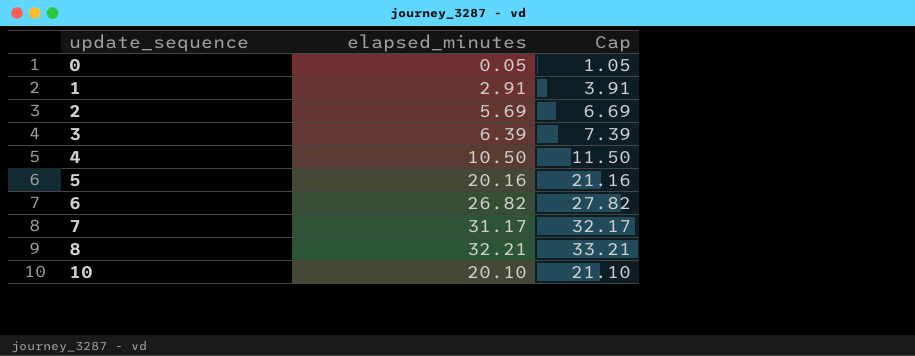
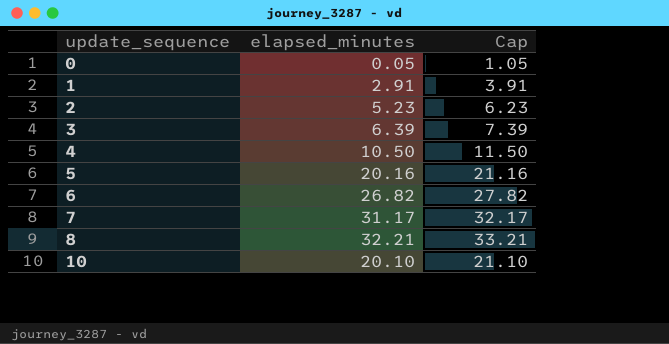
2 | elapsed_minutes: 5.69 -> 5.23
2 | Cap: 6.69 -> 6.23

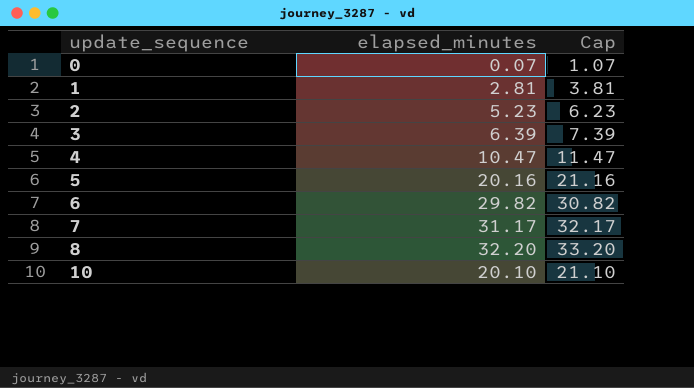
0 | elapsed_minutes: 0.05 -> 0.07
0 | Cap: 1.05 -> 1.07
1 | elapsed_minutes: 2.91 -> 2.81
1 | Cap: 3.91 -> 3.81
4 | elapsed_minutes: 10.50 -> 10.47
4 | Cap: 11.50 -> 11.47
6 | elapsed_minutes: 26.82 -> 29.82
6 | Cap: 27.82 -> 30.82
8 | elapsed_minutes: 32.21 -> 32.20
8 | Cap: 33.21 -> 33.20

